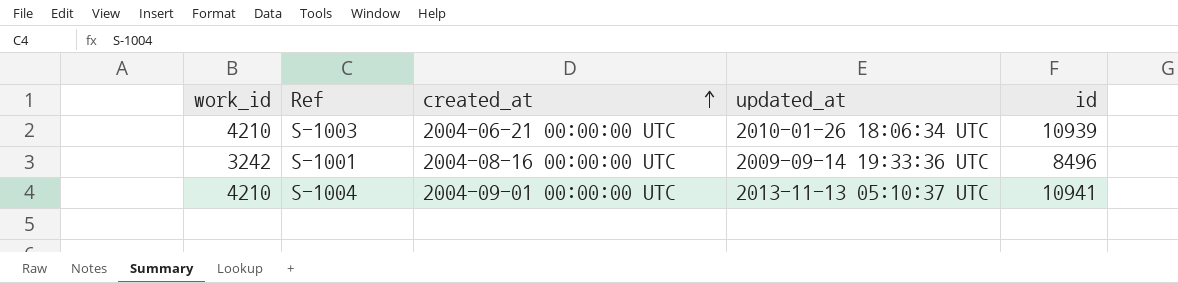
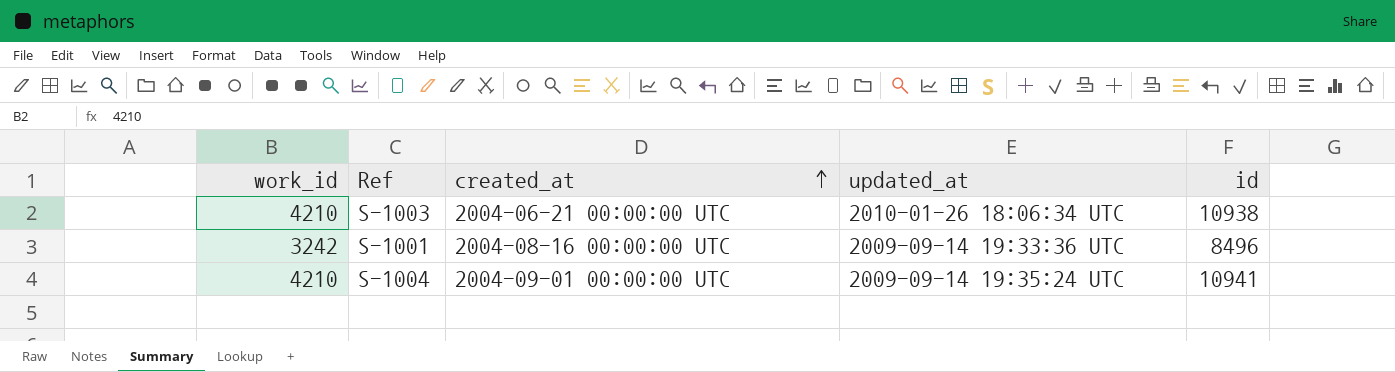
S-1003 | id: 10939 -> 10938
S-1004 | updated_at: 2013-11-13 05:10:37 UTC -> 2009-09-14 19:35:24 UTC

